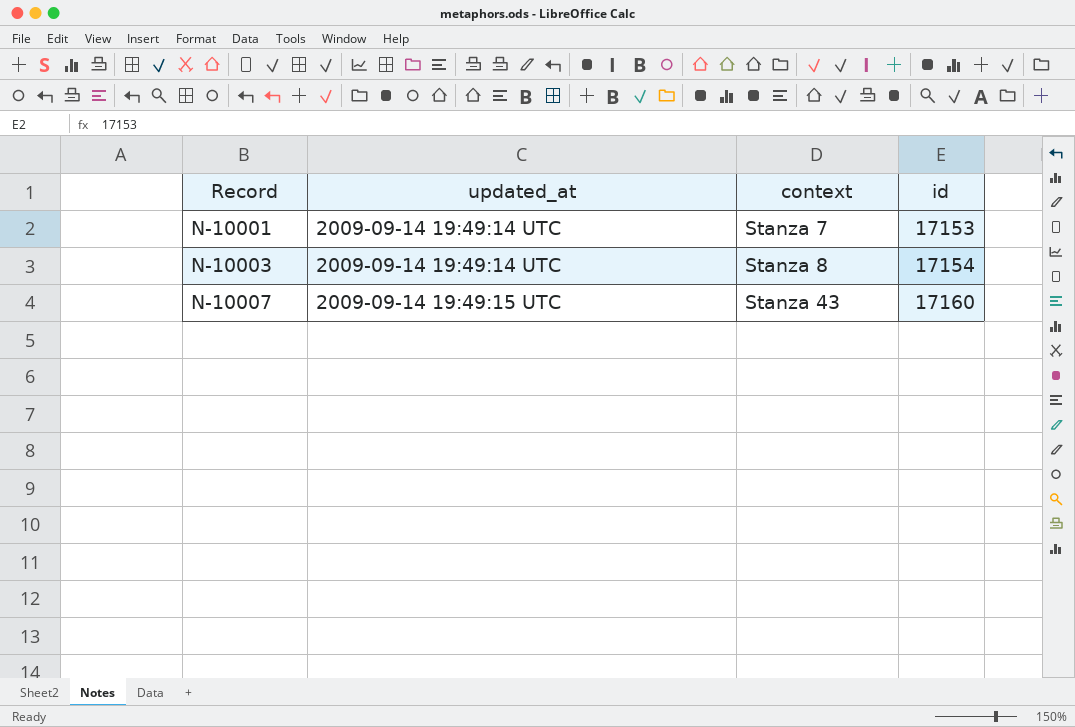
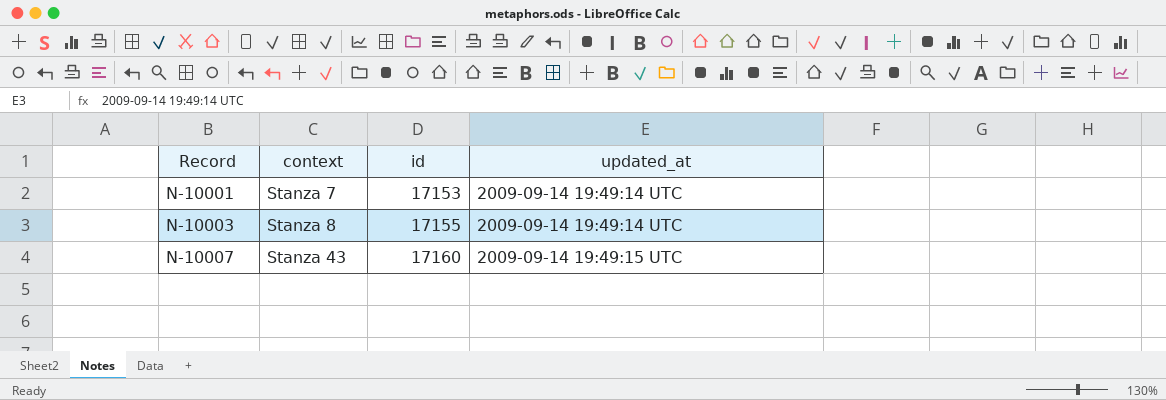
column updated_at | position: 2 -> 4
N-10003 | id: 17154 -> 17155

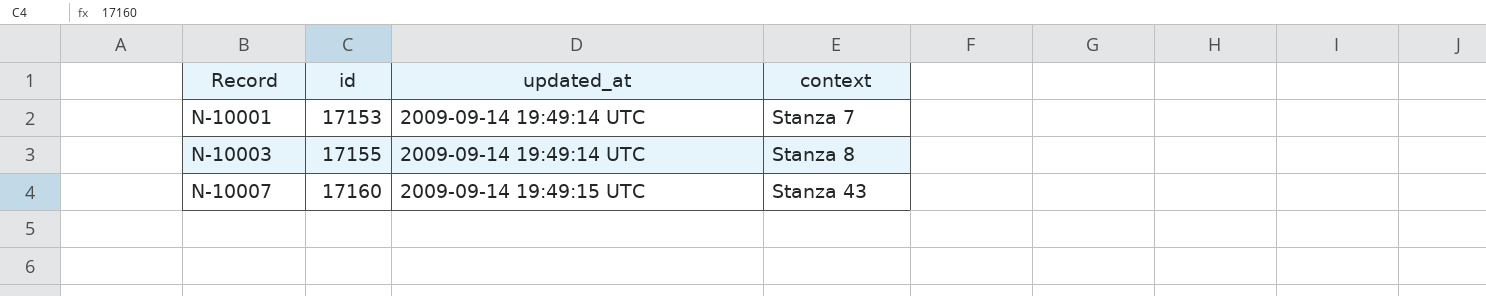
column context | position: 2 -> 4

